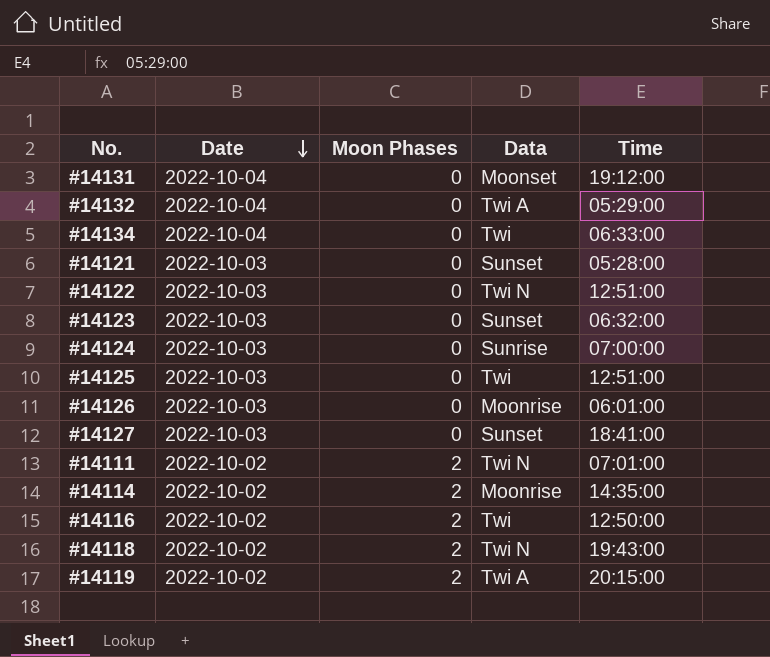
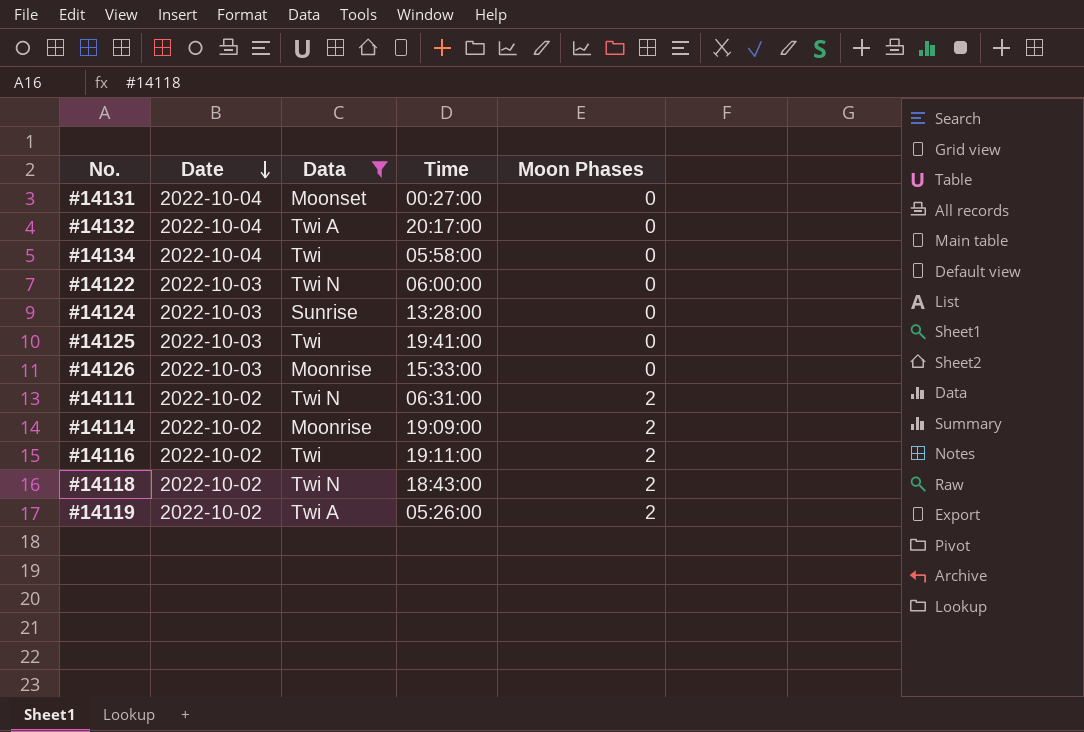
filter: none -> Data != Sunset
column Moon Phases | position: 3 -> 5
#14131 | Time: 19:12:00 -> 00:27:00
#14132 | Time: 05:29:00 -> 20:17:00
#14134 | Time: 06:33:00 -> 05:58:00
#14122 | Time: 12:51:00 -> 06:00:00
#14124 | Time: 07:00:00 -> 13:28:00
#14125 | Time: 12:51:00 -> 19:41:00
#14126 | Time: 06:01:00 -> 15:33:00
#14111 | Time: 07:01:00 -> 06:31:00
#14114 | Time: 14:35:00 -> 19:09:00
#14116 | Time: 12:50:00 -> 19:11:00
#14118 | Time: 19:43:00 -> 18:43:00
#14119 | Time: 20:15:00 -> 05:26:00

